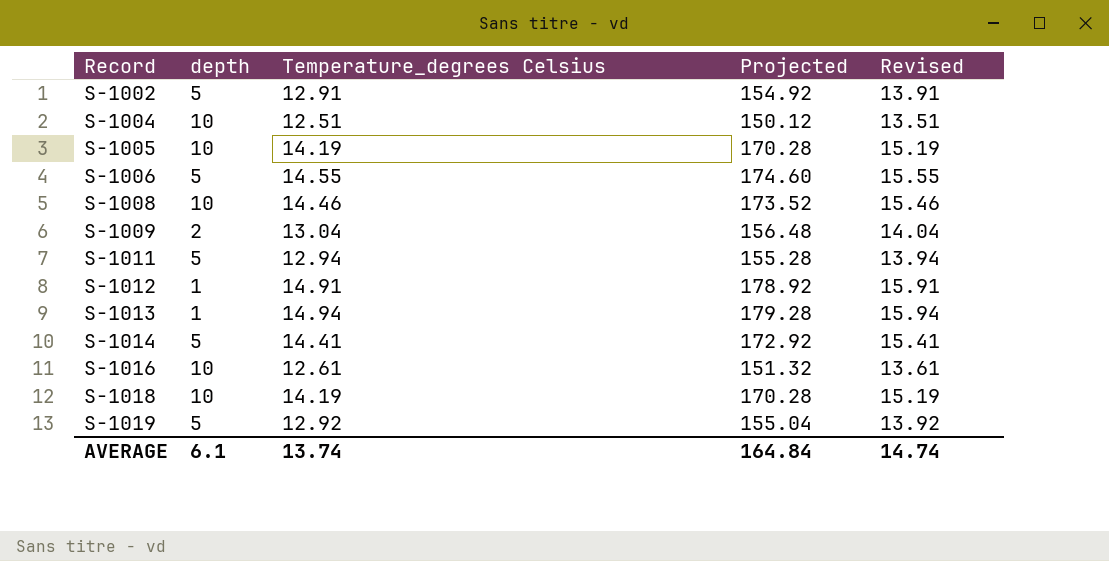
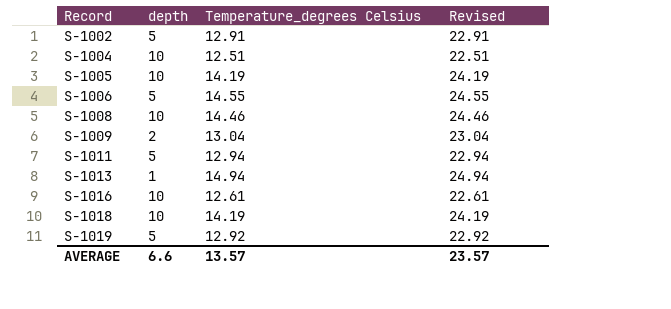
column Projected | formula: [Temperature_degrees Celsius] * 12 -> none
column Revised | formula: [Temperature_degrees Celsius] + 1 -> [Temperature_degrees Celsius] + 10
row S-1012: 1 | 14.91 | 178.92 | 15.91 -> none
row S-1014: 5 | 14.41 | 172.92 | 15.41 -> none
AVERAGE | depth: 6.1 -> 6.6
AVERAGE | Temperature_degrees Celsius: 13.74 -> 13.57
AVERAGE | Revised: 14.74 -> 23.57

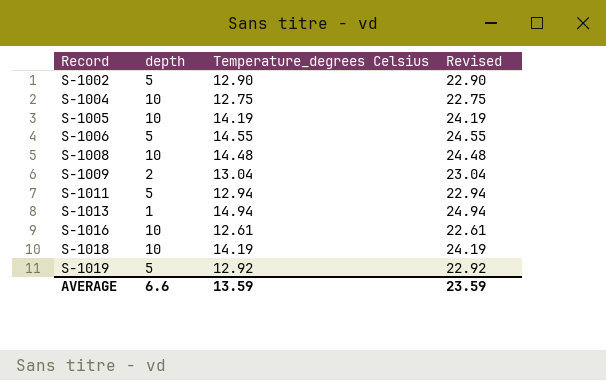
S-1002 | Temperature_degrees Celsius: 12.91 -> 12.90
S-1002 | Revised: 22.91 -> 22.90
S-1004 | Temperature_degrees Celsius: 12.51 -> 12.75
S-1004 | Revised: 22.51 -> 22.75
S-1008 | Temperature_degrees Celsius: 14.46 -> 14.48
S-1008 | Revised: 24.46 -> 24.48
AVERAGE | Temperature_degrees Celsius: 13.57 -> 13.59
AVERAGE | Revised: 23.57 -> 23.59

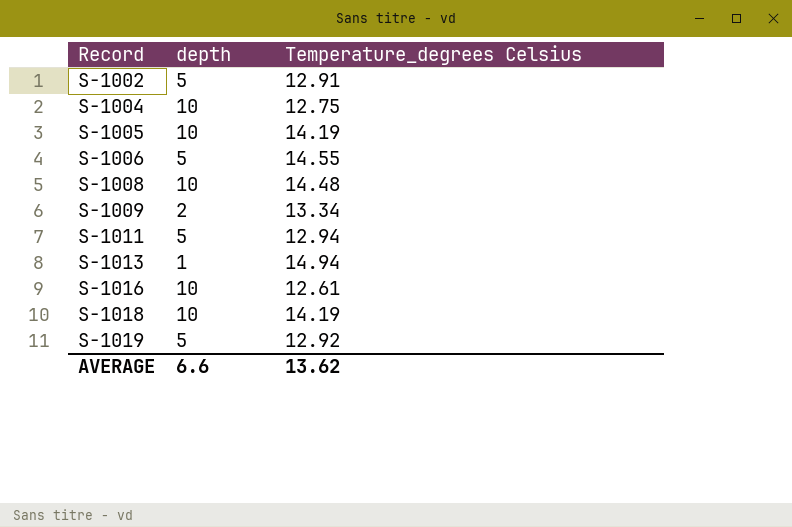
column Revised | formula: [Temperature_degrees Celsius] + 10 -> none
S-1002 | Temperature_degrees Celsius: 12.90 -> 12.91
S-1009 | Temperature_degrees Celsius: 13.04 -> 13.34
AVERAGE | Temperature_degrees Celsius: 13.59 -> 13.62

